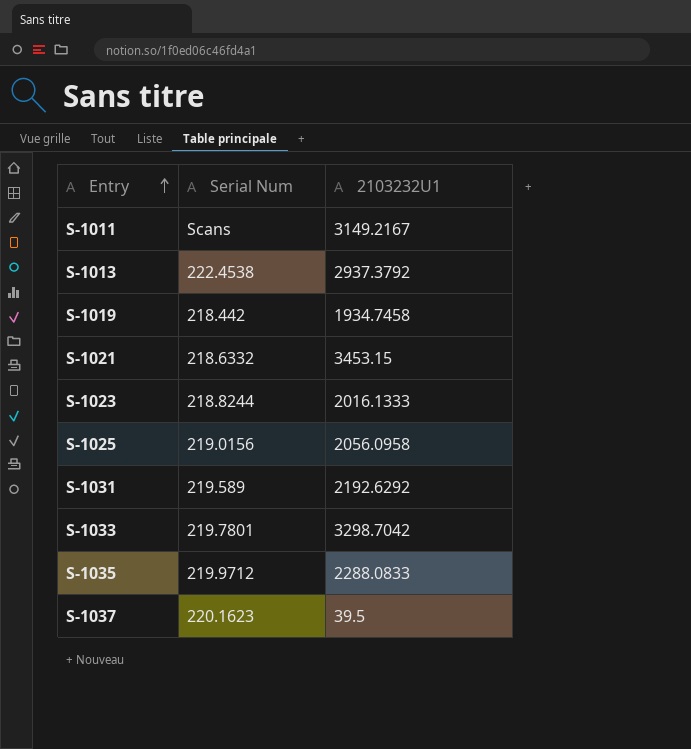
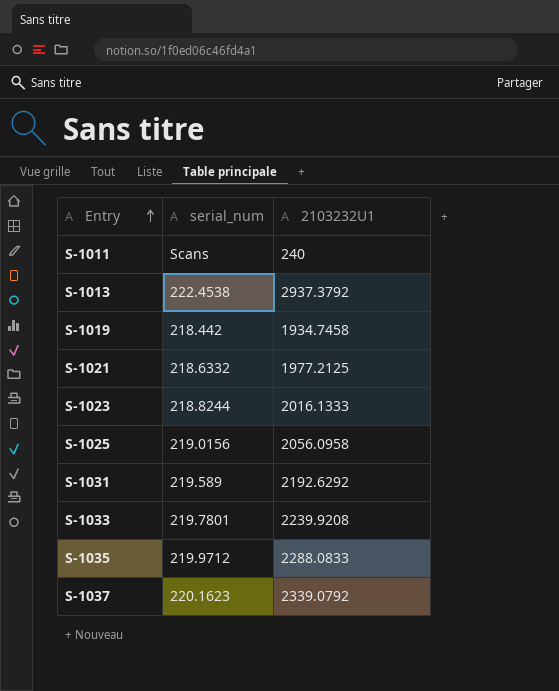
column name: Serial Num -> serial_num
S-1011 | 2103232U1: 3149.2167 -> 240
S-1021 | 2103232U1: 3453.15 -> 1977.2125
S-1033 | 2103232U1: 3298.7042 -> 2239.9208
S-1037 | 2103232U1: 39.5 -> 2339.0792

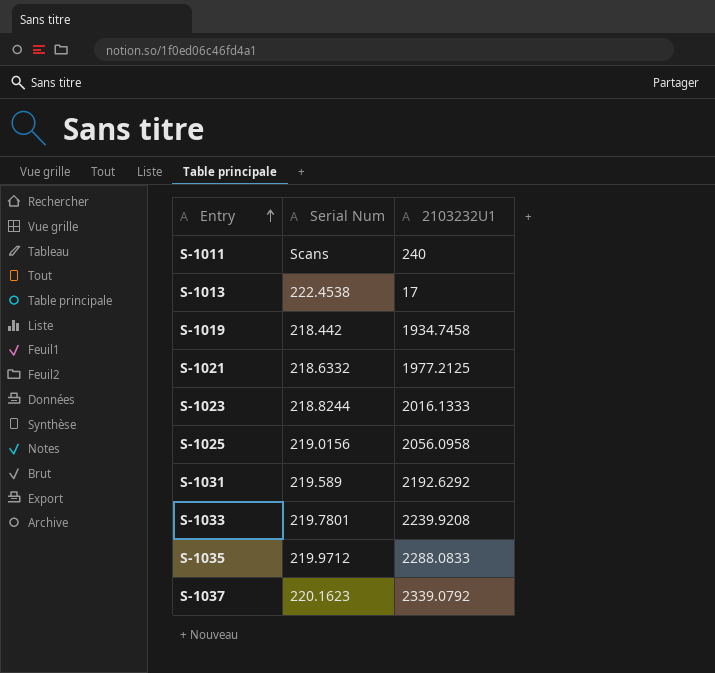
column name: serial_num -> Serial Num
S-1013 | 2103232U1: 2937.3792 -> 17

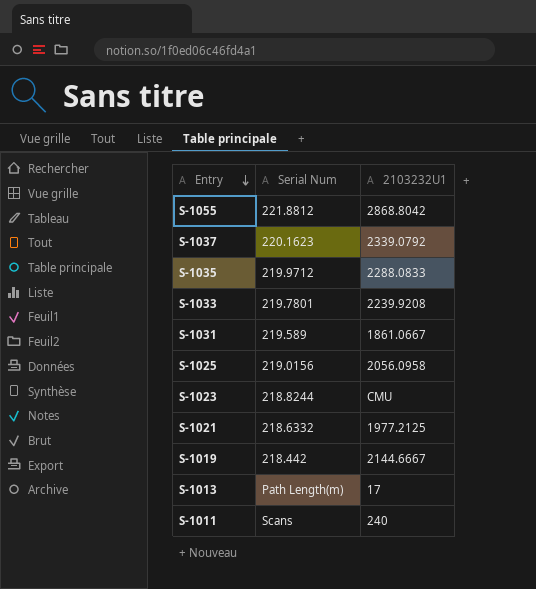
row order: Entry ascending -> Entry descending
row S-1055: none -> 221.8812 | 2868.8042
S-1031 | 2103232U1: 2192.6292 -> 1861.0667
S-1023 | 2103232U1: 2016.1333 -> CMU
S-1019 | 2103232U1: 1934.7458 -> 2144.6667
S-1013 | Serial Num: 222.4538 -> Path Length(m)

